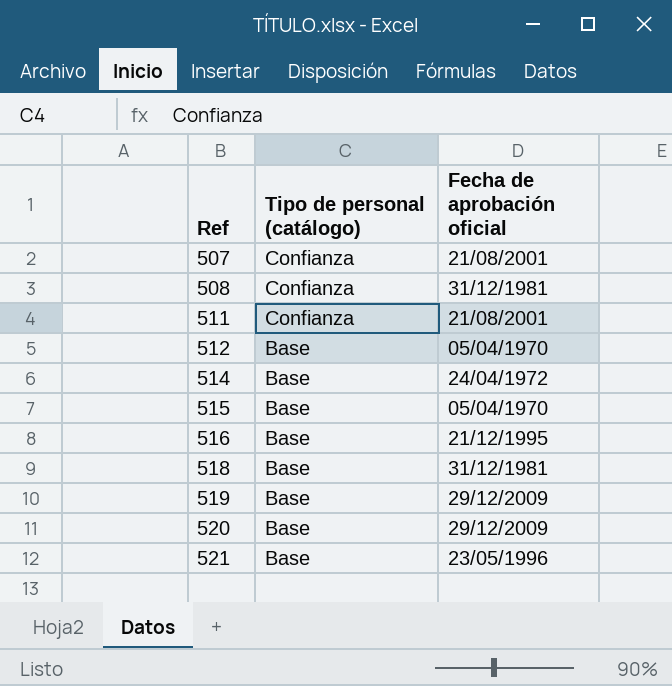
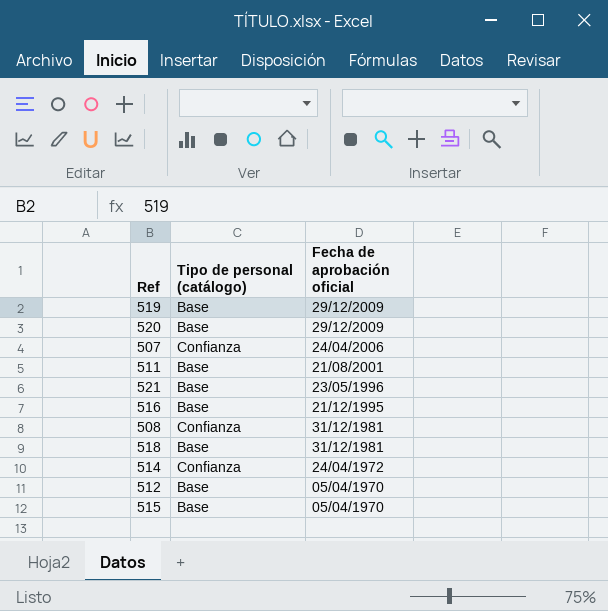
row order: Ref ascending -> Fecha de aprobación oficial descending
507 | Fecha de aprobación oficial: 21/08/2001 -> 24/04/2006
511 | Tipo de personal (catálogo): Confianza -> Base
514 | Tipo de personal (catálogo): Base -> Confianza

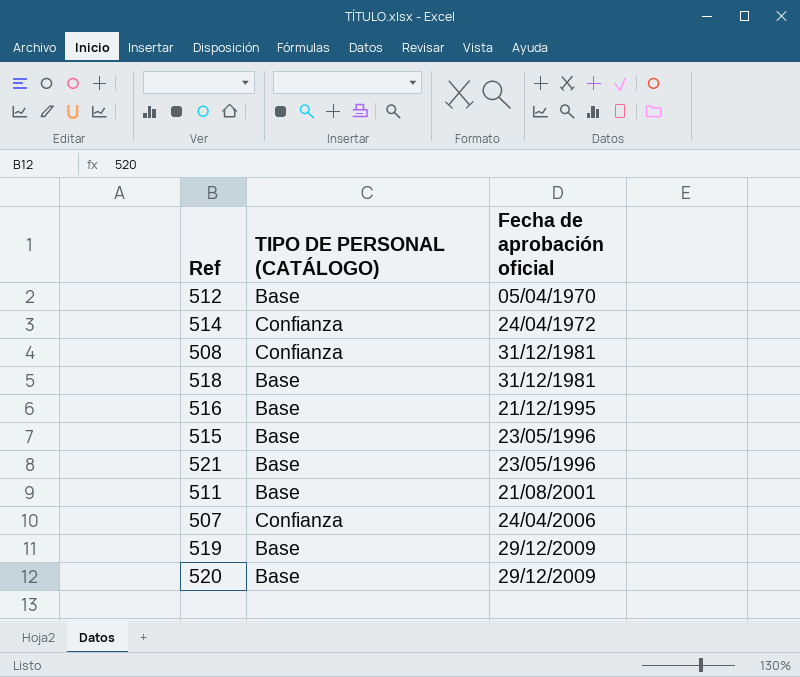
row order: Fecha de aprobación oficial descending -> Fecha de aprobación oficial ascending
column name: Tipo de personal (catálogo) -> TIPO DE PERSONAL (CATÁLOGO)
515 | Fecha de aprobación oficial: 05/04/1970 -> 23/05/1996

